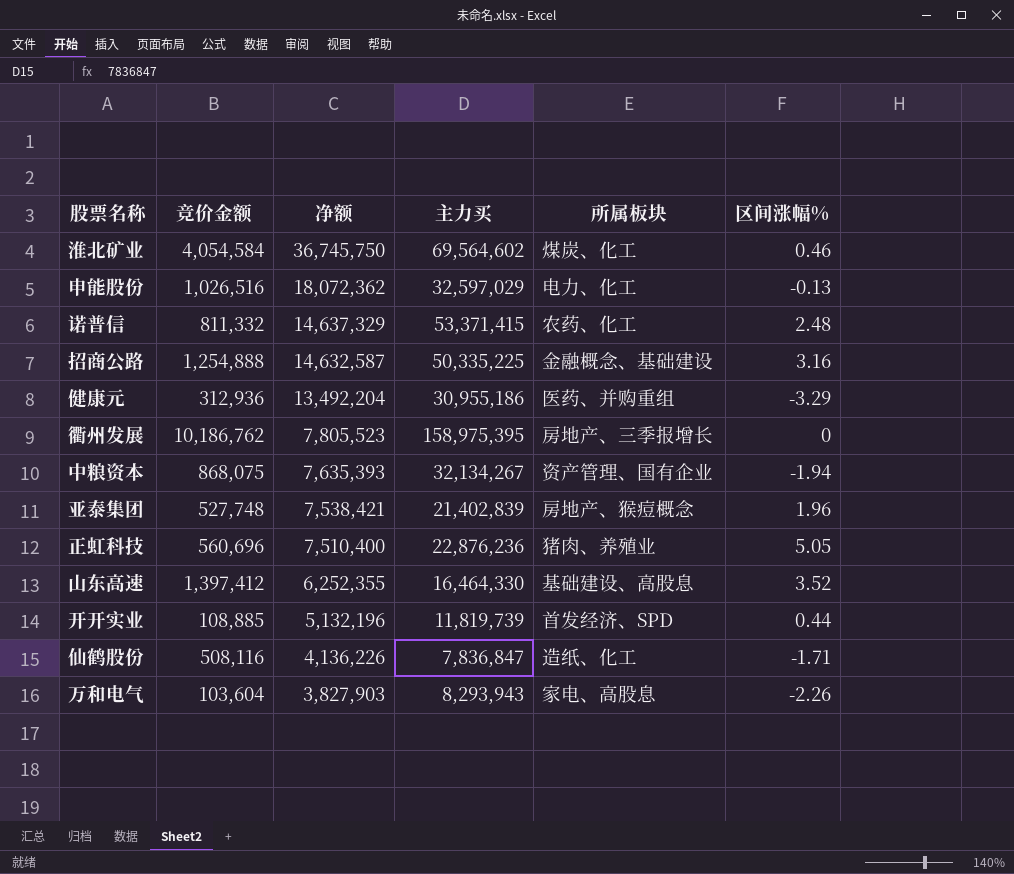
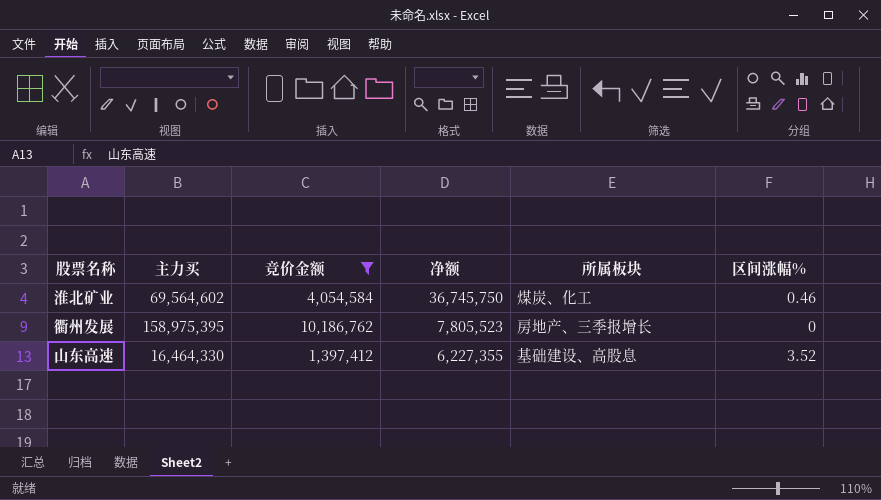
filter: none -> 竞价金额 >= 1,397,412
column 主力买 | position: 4 -> 2
山东高速 | 净额: 6,252,355 -> 6,227,355

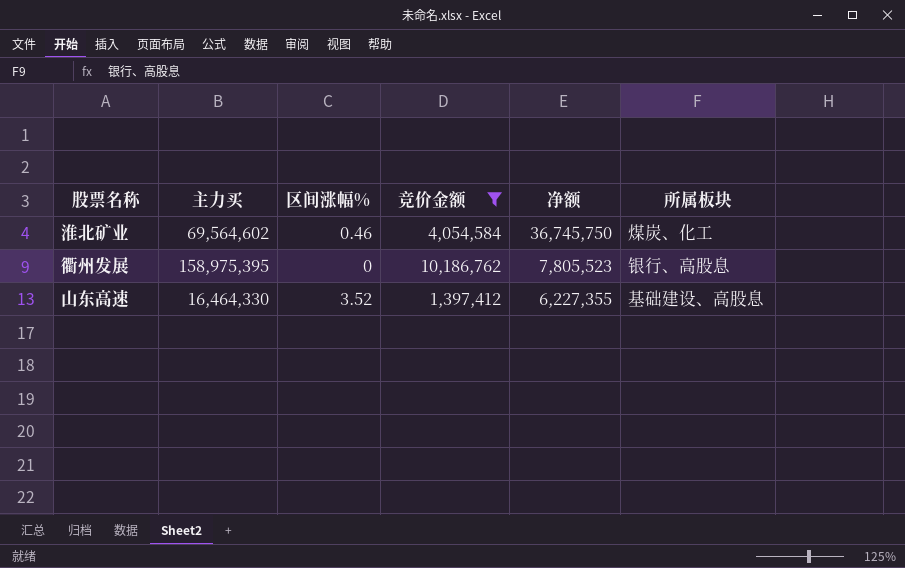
column 区间涨幅% | position: 6 -> 3
衢州发展 | 所属板块: 房地产、三季报增长 -> 银行、高股息

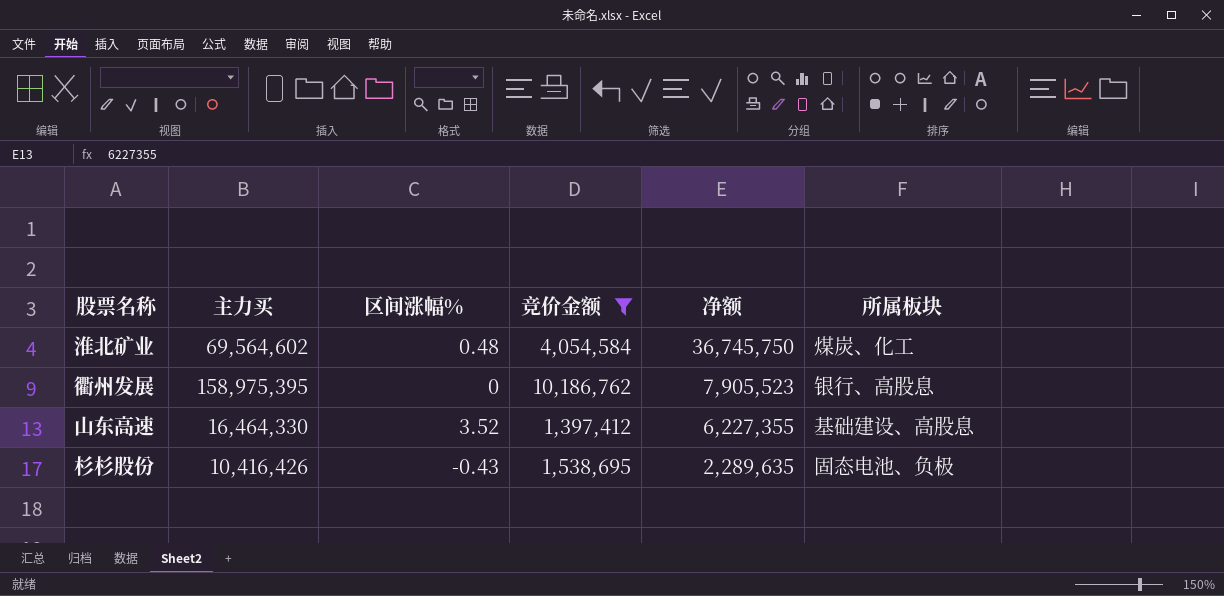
淮北矿业 | 区间涨幅%: 0.46 -> 0.48
衢州发展 | 净额: 7,805,523 -> 7,905,523
row 杉杉股份: none -> 10,416,426 | -0.43 | 1,538,695 | 2,289,635 | 固态电池、负极

